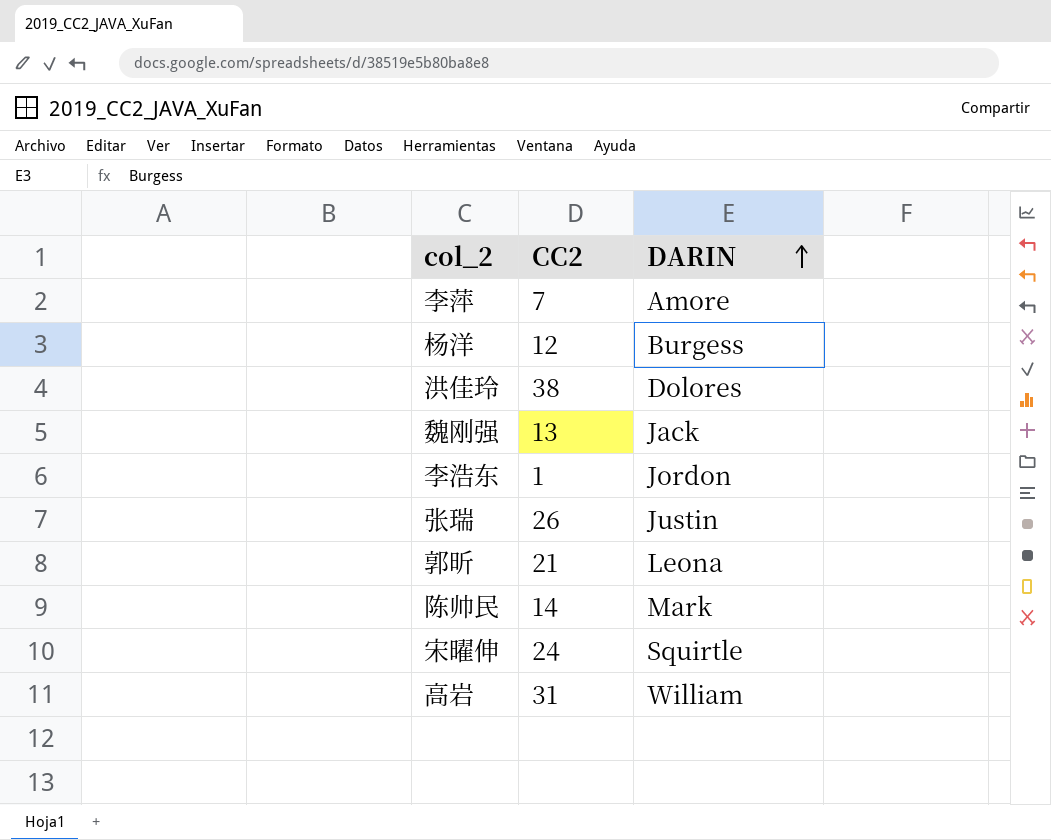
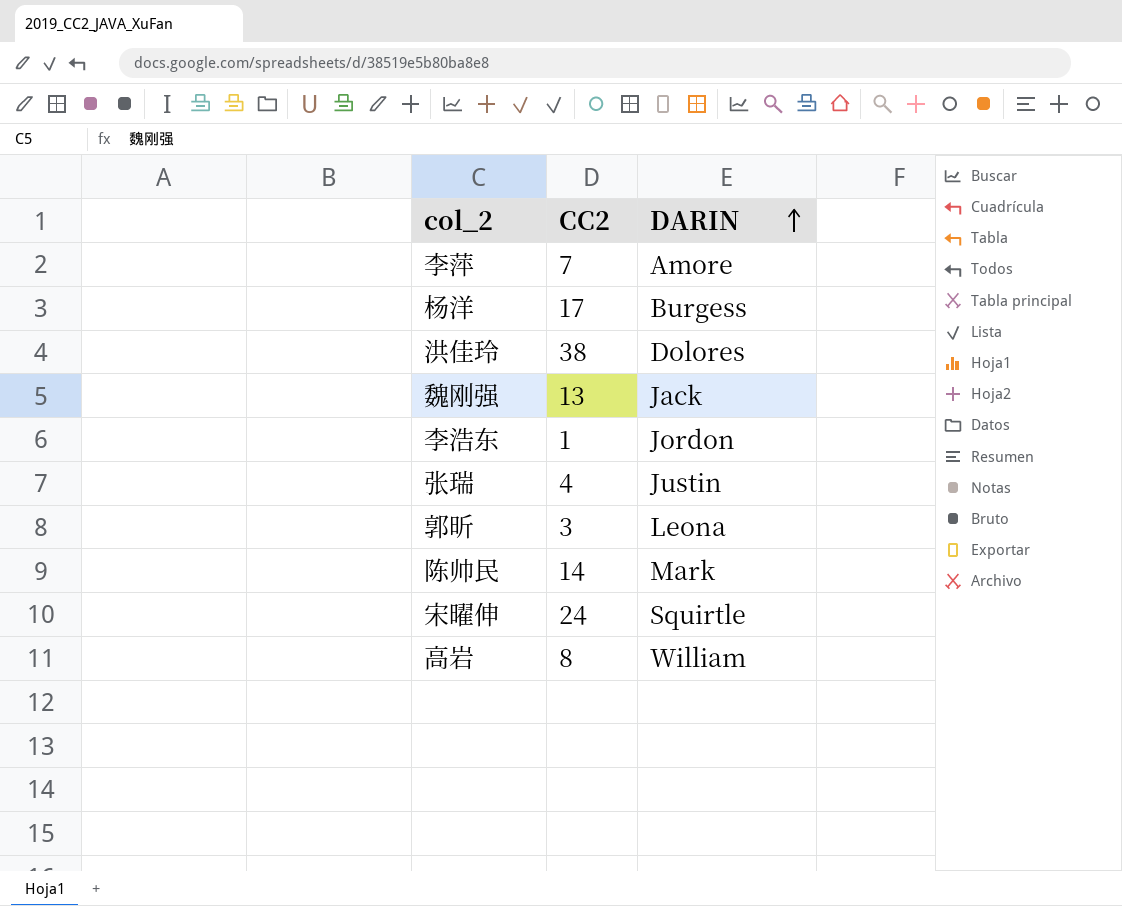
杨洋 | CC2: 12 -> 17
张瑞 | CC2: 26 -> 4
郭昕 | CC2: 21 -> 3
高岩 | CC2: 31 -> 8

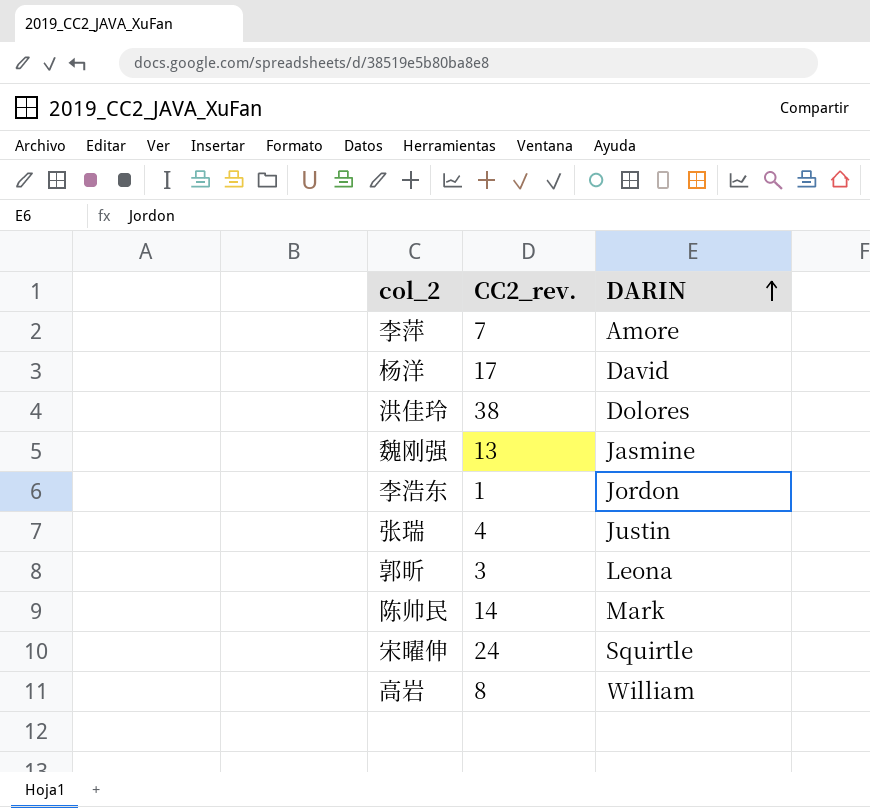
column name: CC2 -> CC2_rev.
杨洋 | DARIN: Burgess -> David
魏刚强 | DARIN: Jack -> Jasmine

